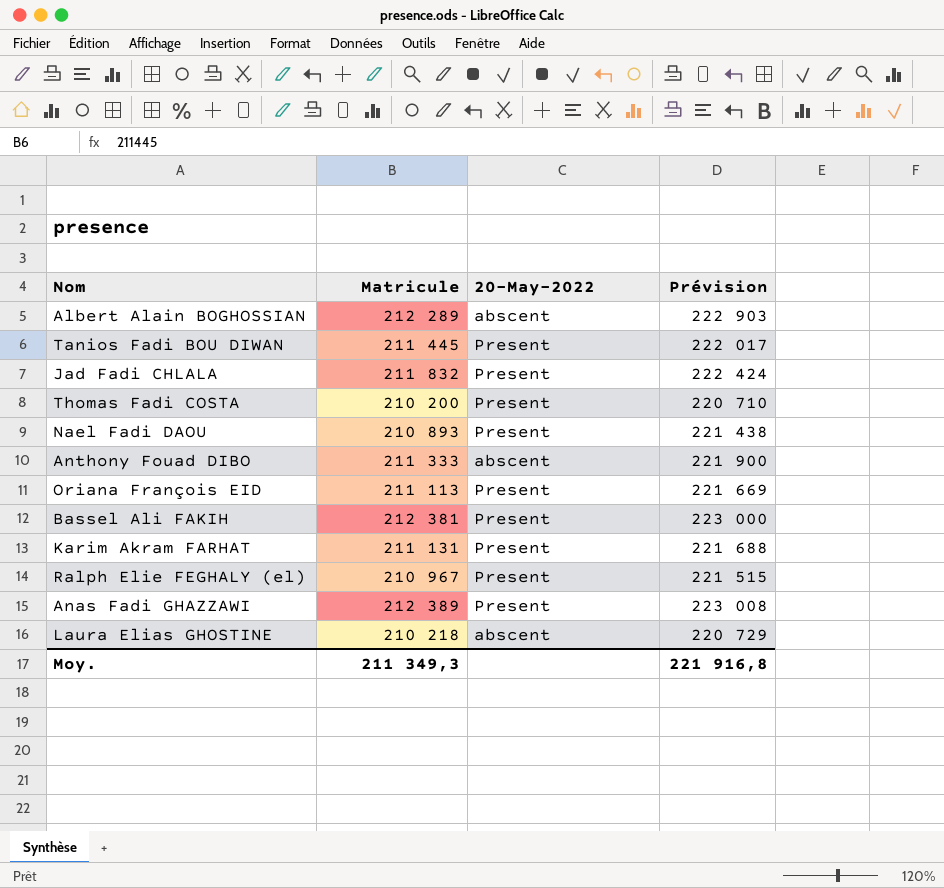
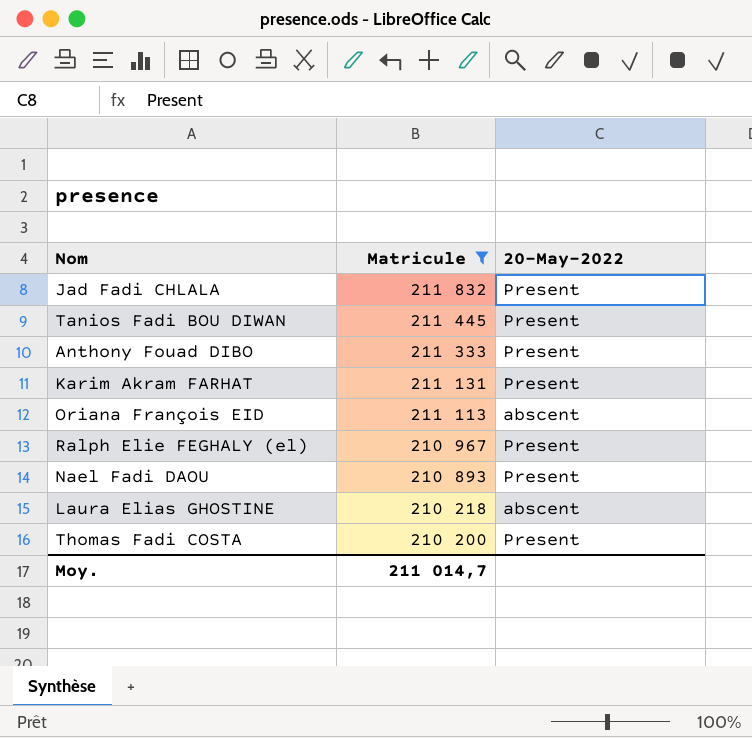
filter: none -> Matricule <= 211 832
row order: none -> Matricule descending
column Prévision | formula: [Matricule] * 1,05 -> none
Anthony Fouad DIBO | 20-May-2022: abscent -> Present
Oriana François EID | 20-May-2022: Present -> abscent
Moy. | Matricule: 211 349,3 -> 211 014,7

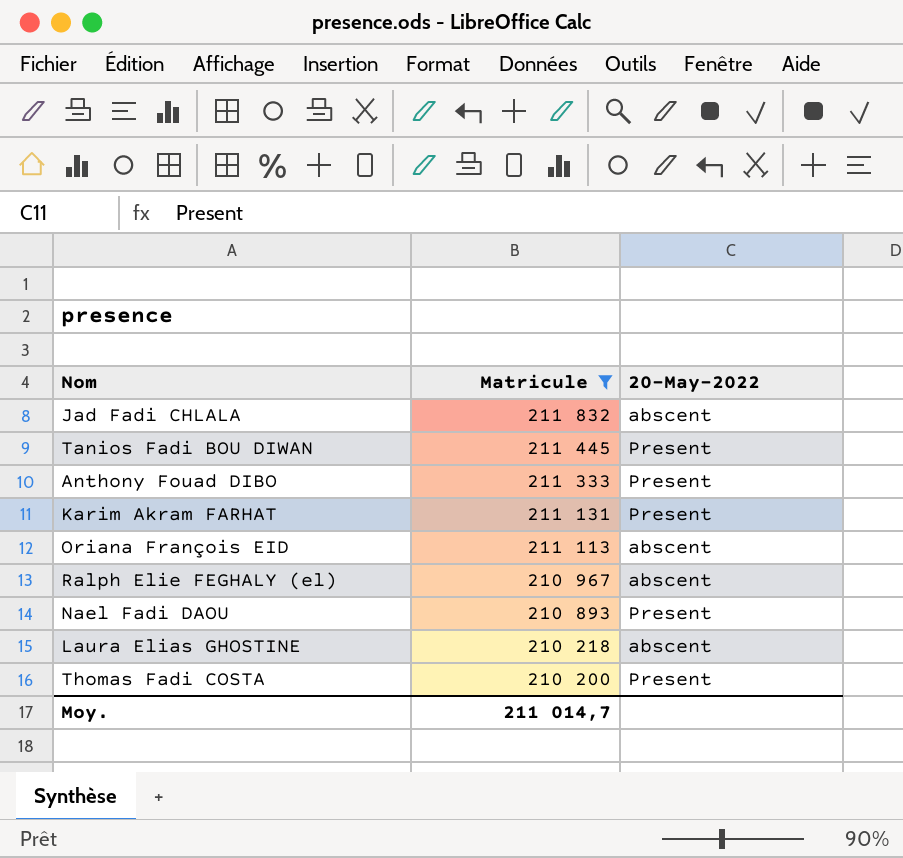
Jad Fadi CHLALA | 20-May-2022: Present -> abscent
Ralph Elie FEGHALY (el) | 20-May-2022: Present -> abscent

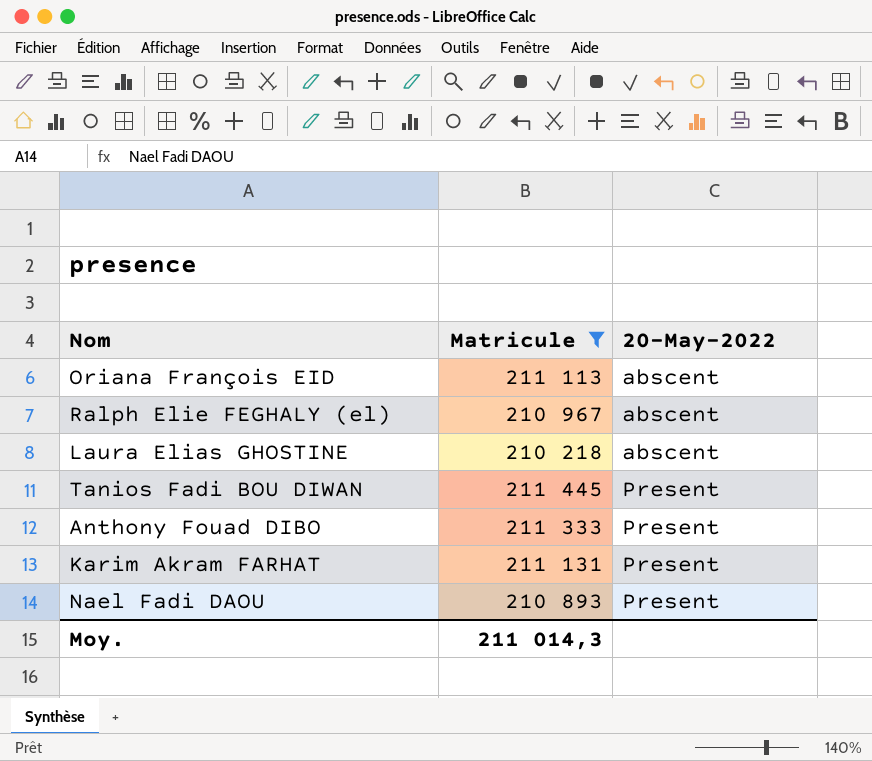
row order: Matricule descending -> 20-May-2022 ascending
row Jad Fadi CHLALA: 211 832 | abscent -> none
row Thomas Fadi COSTA: 210 200 | Present -> none
Moy. | Matricule: 211 014,7 -> 211 014,3

